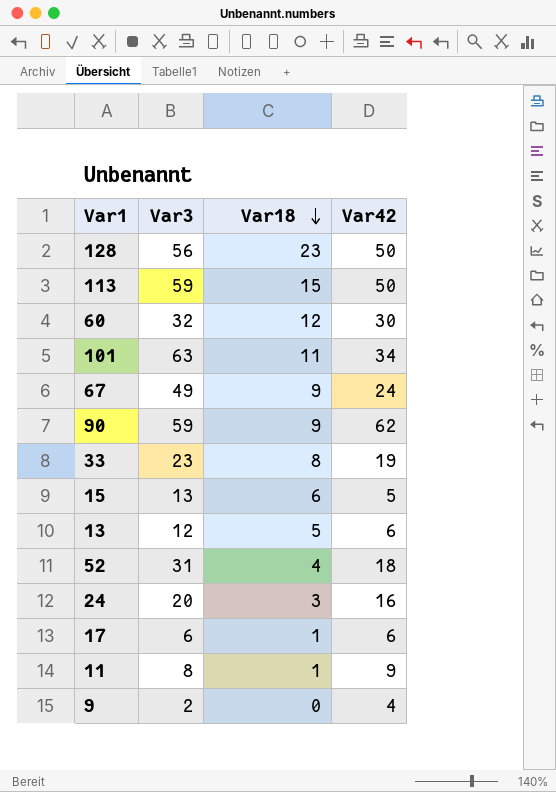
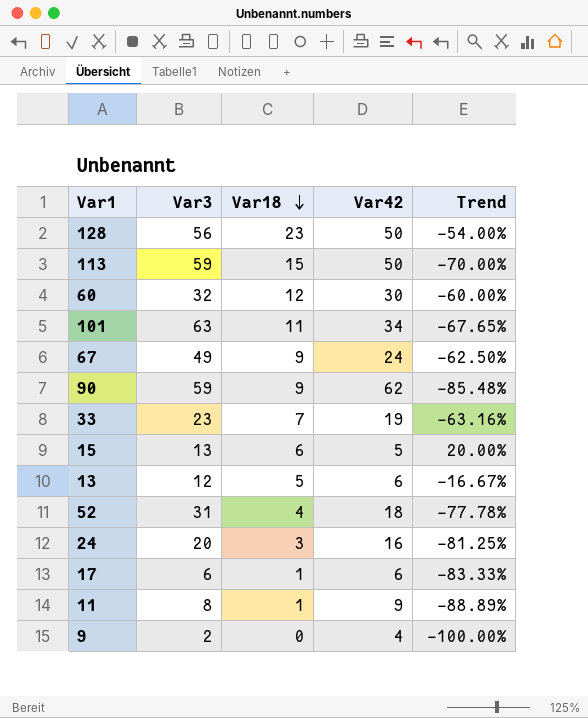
column Trend | formula: none -> ([Var18] - [Var42]) / [Var42]
33 | Var18: 8 -> 7

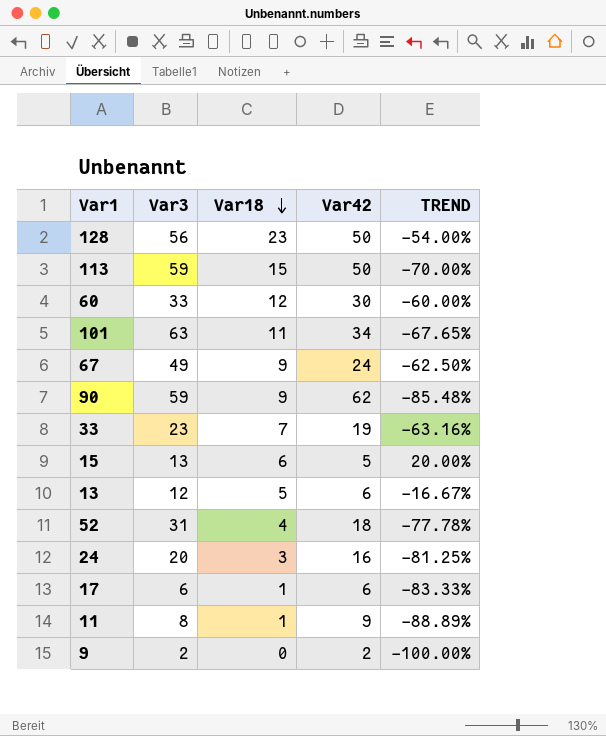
column name: Trend -> TREND
60 | Var3: 32 -> 33
9 | Var42: 4 -> 2

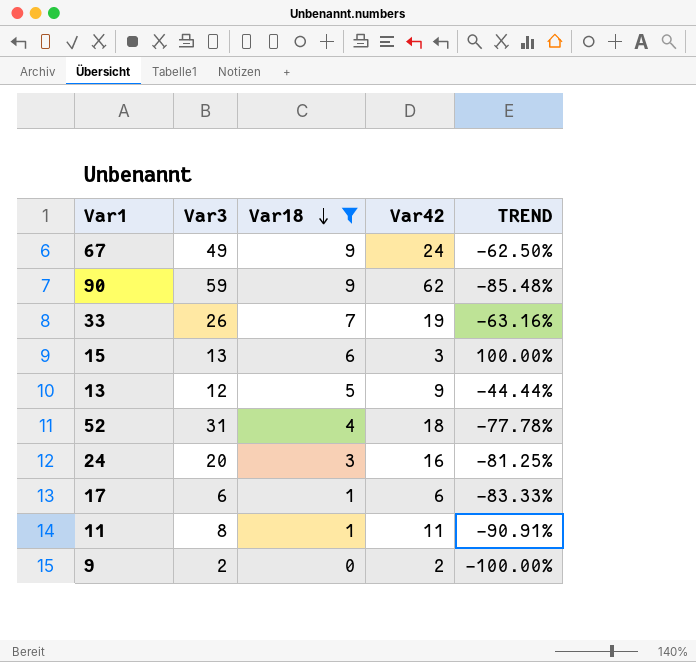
filter: none -> Var18 <= 9
33 | Var3: 23 -> 26
15 | Var42: 5 -> 3
15 | TREND: 20.00% -> 100.00%
13 | Var42: 6 -> 9
13 | TREND: -16.67% -> -44.44%
11 | Var42: 9 -> 11
11 | TREND: -88.89% -> -90.91%

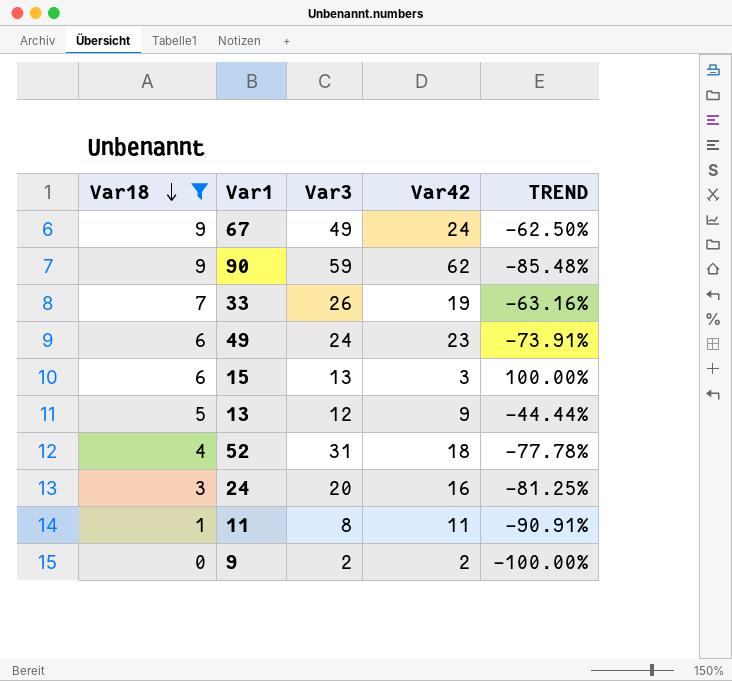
column Var18 | position: 3 -> 1
row 17: 6 | 1 | 6 | -83.33% -> none
row 49: none -> 6 | 24 | 23 | -73.91%

